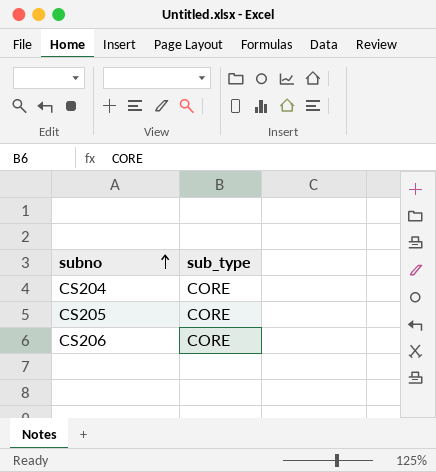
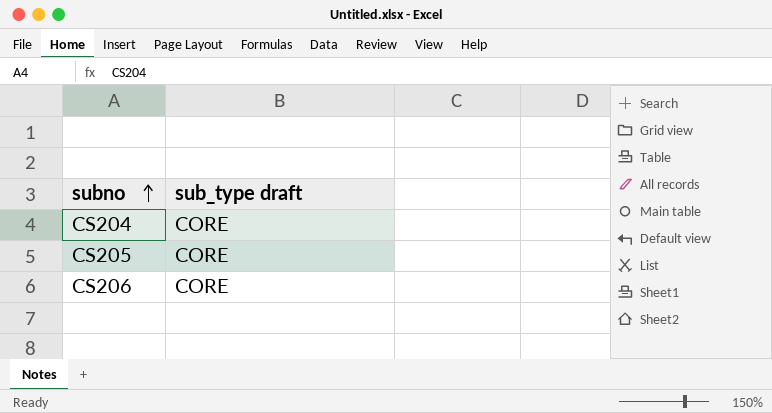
column name: sub_type -> sub_type draft

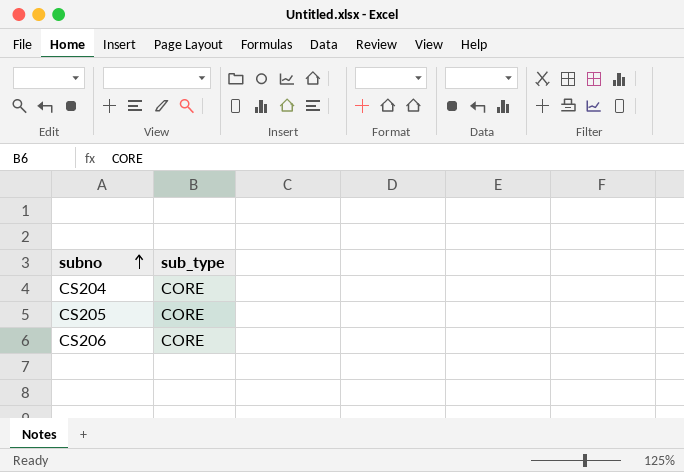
column name: sub_type draft -> sub_type

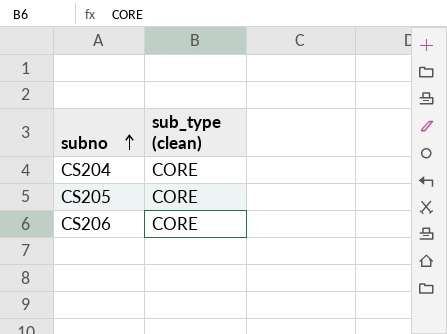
column name: sub_type -> sub_type (clean)

